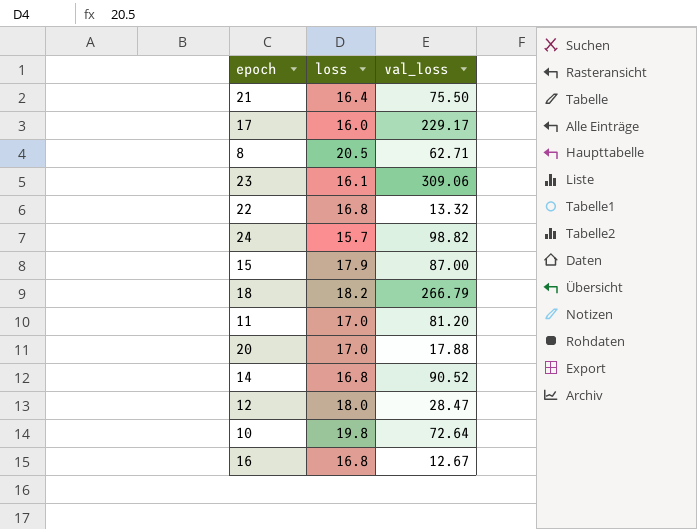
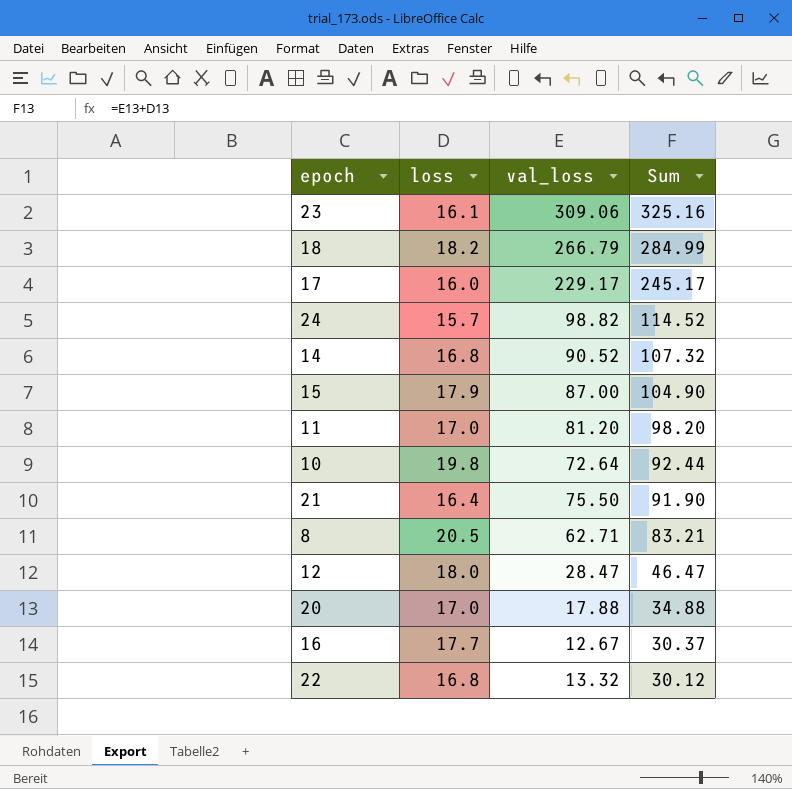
row order: none -> Sum descending
column Sum | formula: none -> [loss] + [val_loss]
16 | loss: 16.8 -> 17.7

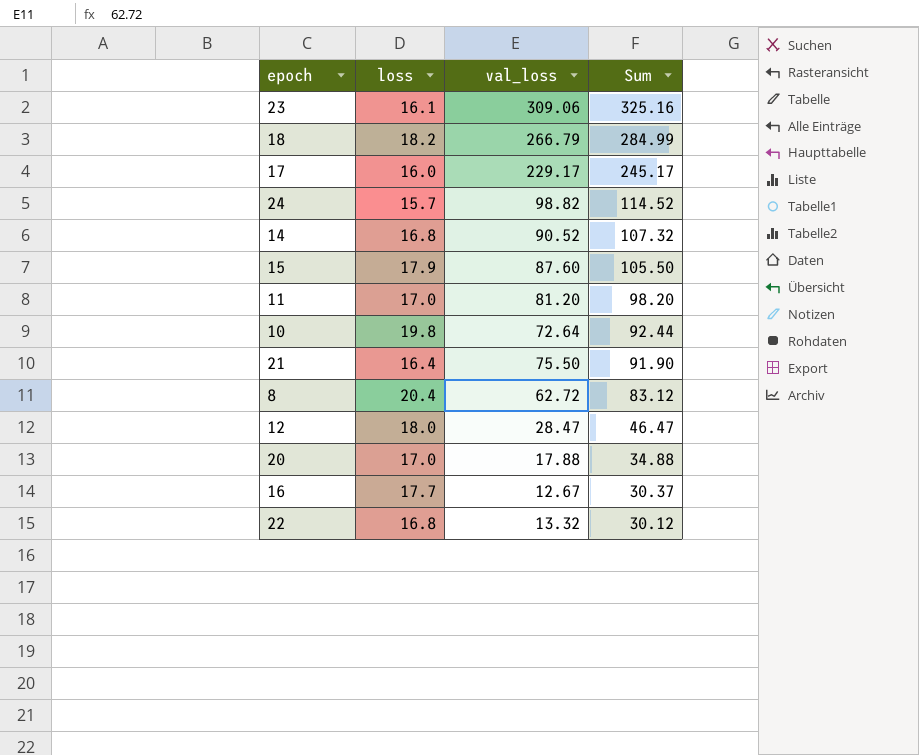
15 | val_loss: 87.00 -> 87.60
15 | Sum: 104.90 -> 105.50
8 | loss: 20.5 -> 20.4
8 | val_loss: 62.71 -> 62.72
8 | Sum: 83.21 -> 83.12

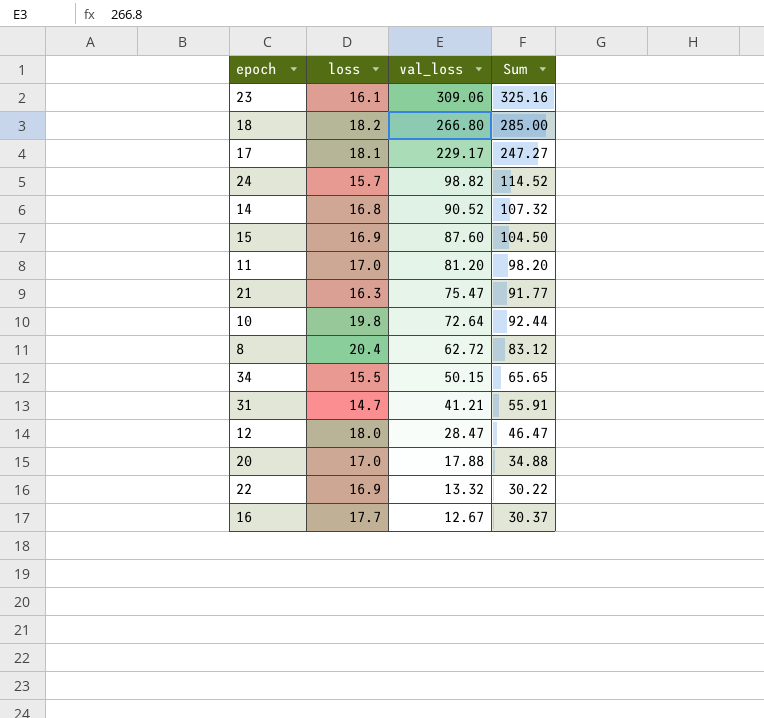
row order: Sum descending -> val_loss descending
18 | val_loss: 266.79 -> 266.80
18 | Sum: 284.99 -> 285.00
17 | loss: 16.0 -> 18.1
17 | Sum: 245.17 -> 247.27
15 | loss: 17.9 -> 16.9
15 | Sum: 105.50 -> 104.50
21 | loss: 16.4 -> 16.3
21 | val_loss: 75.50 -> 75.47
21 | Sum: 91.90 -> 91.77
row 34: none -> 15.5 | 50.15 | 65.65
row 31: none -> 14.7 | 41.21 | 55.91
22 | loss: 16.8 -> 16.9
22 | Sum: 30.12 -> 30.22

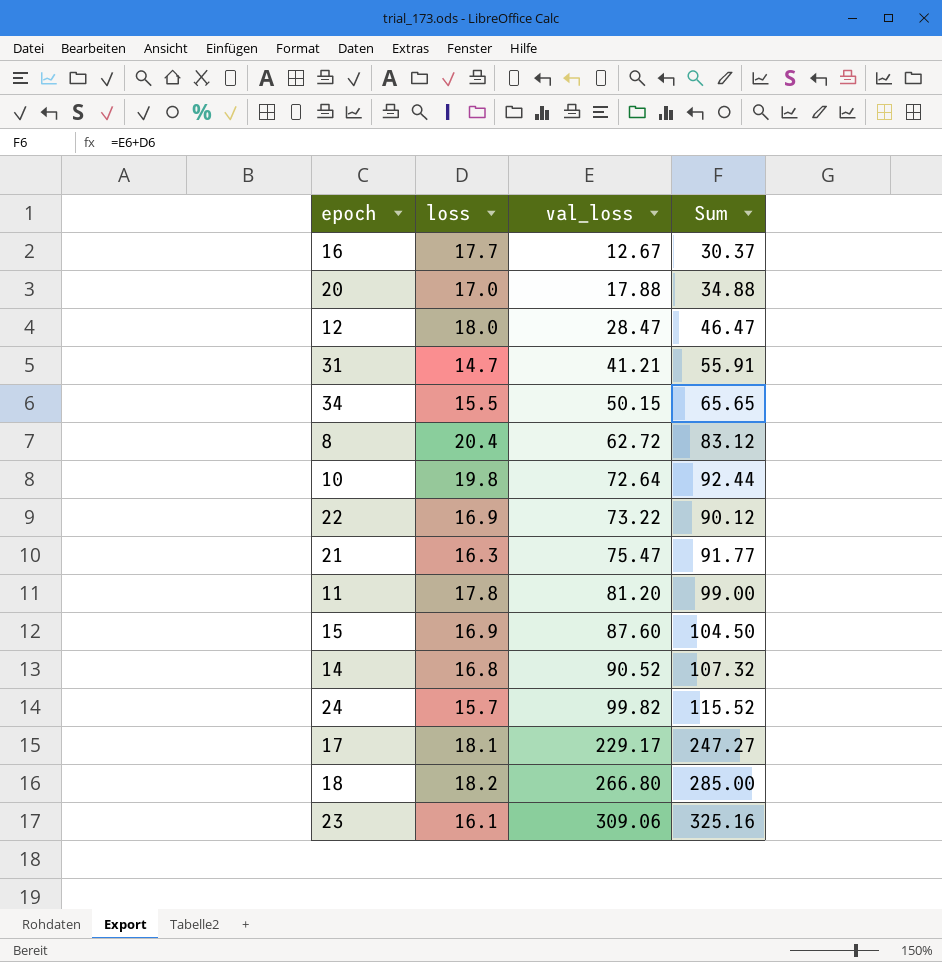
row order: val_loss descending -> val_loss ascending
22 | val_loss: 13.32 -> 73.22
22 | Sum: 30.22 -> 90.12
11 | loss: 17.0 -> 17.8
11 | Sum: 98.20 -> 99.00
24 | val_loss: 98.82 -> 99.82
24 | Sum: 114.52 -> 115.52

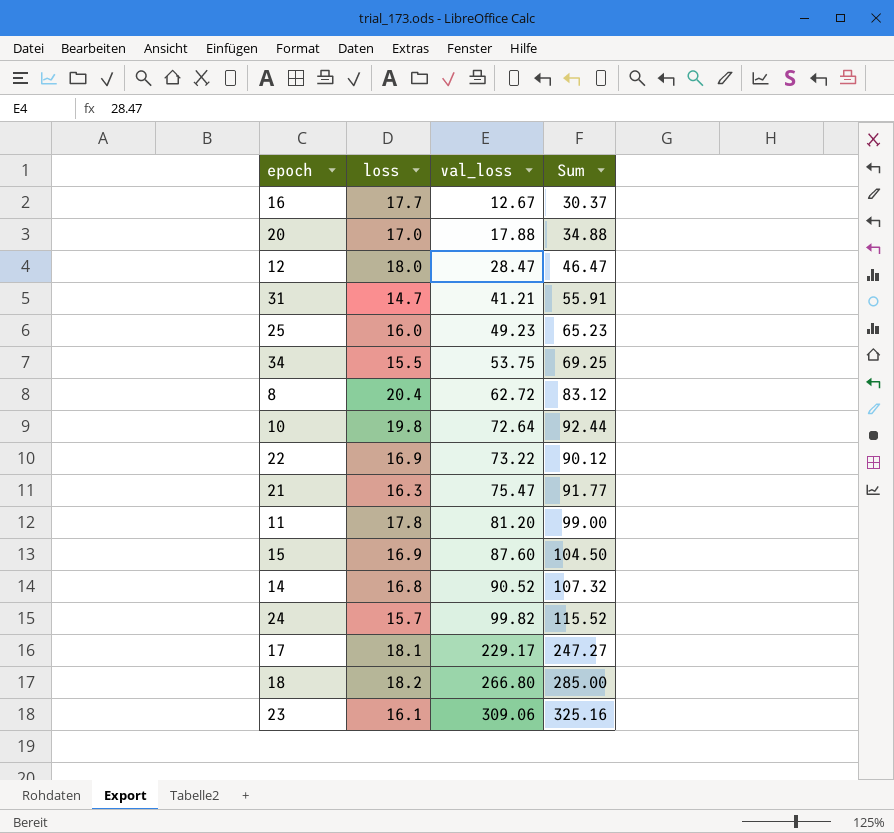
row 25: none -> 16.0 | 49.23 | 65.23
34 | val_loss: 50.15 -> 53.75
34 | Sum: 65.65 -> 69.25

